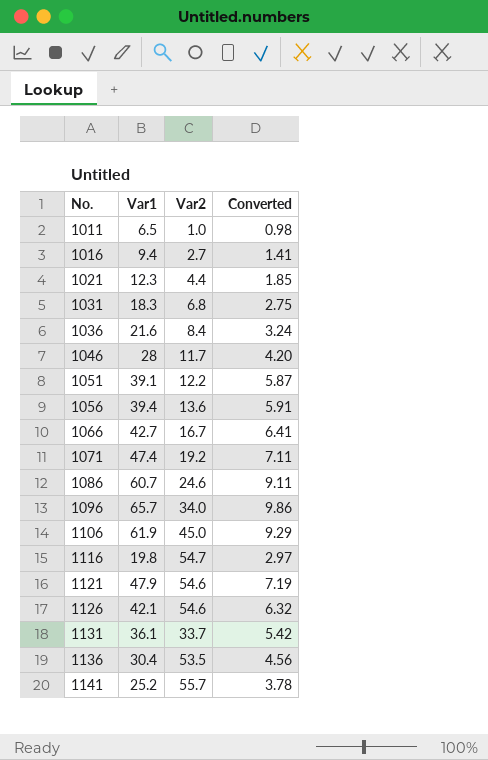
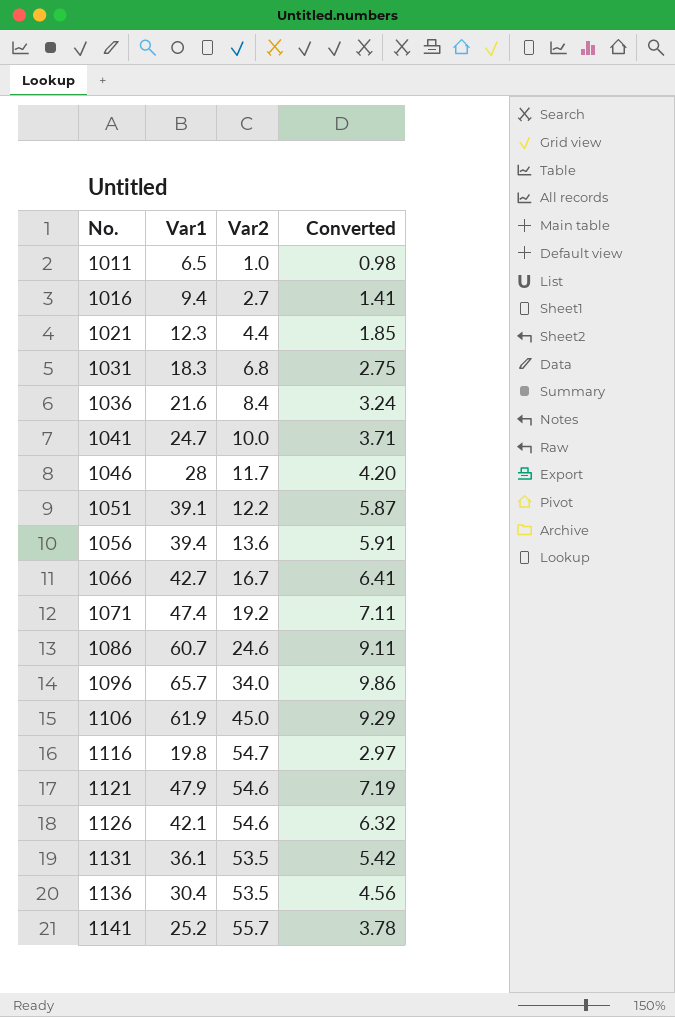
row 1041: none -> 24.7 | 10.0 | 3.71
1131 | Var2: 33.7 -> 53.5

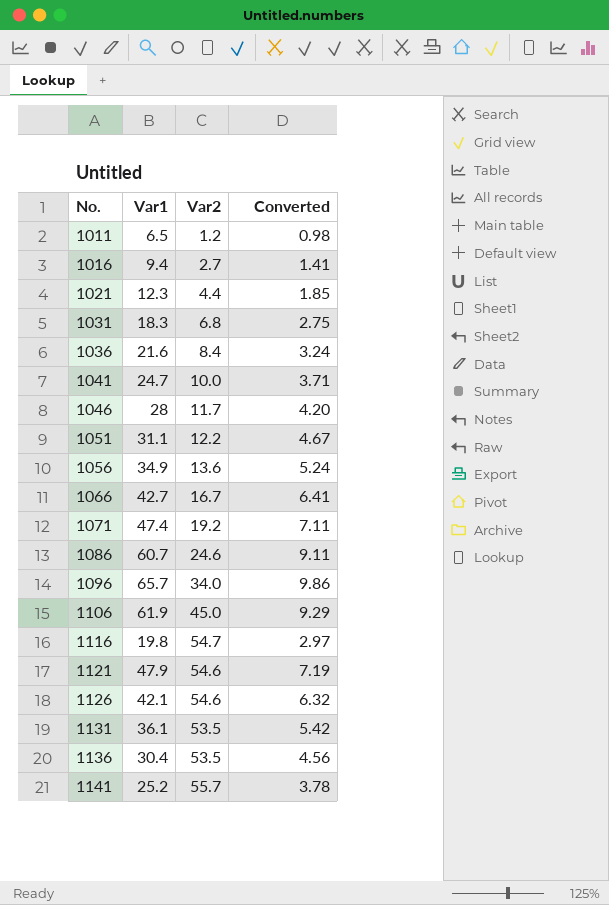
1011 | Var2: 1.0 -> 1.2
1051 | Var1: 39.1 -> 31.1
1051 | Converted: 5.87 -> 4.67
1056 | Var1: 39.4 -> 34.9
1056 | Converted: 5.91 -> 5.24

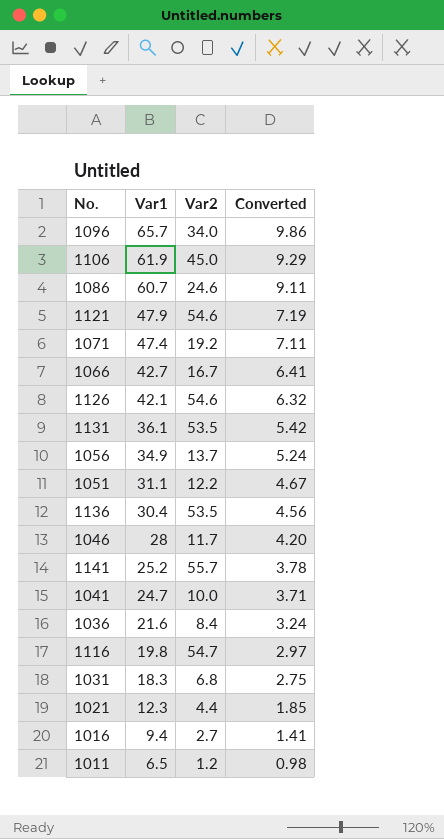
row order: No. ascending -> Var1 descending
1056 | Var2: 13.6 -> 13.7

